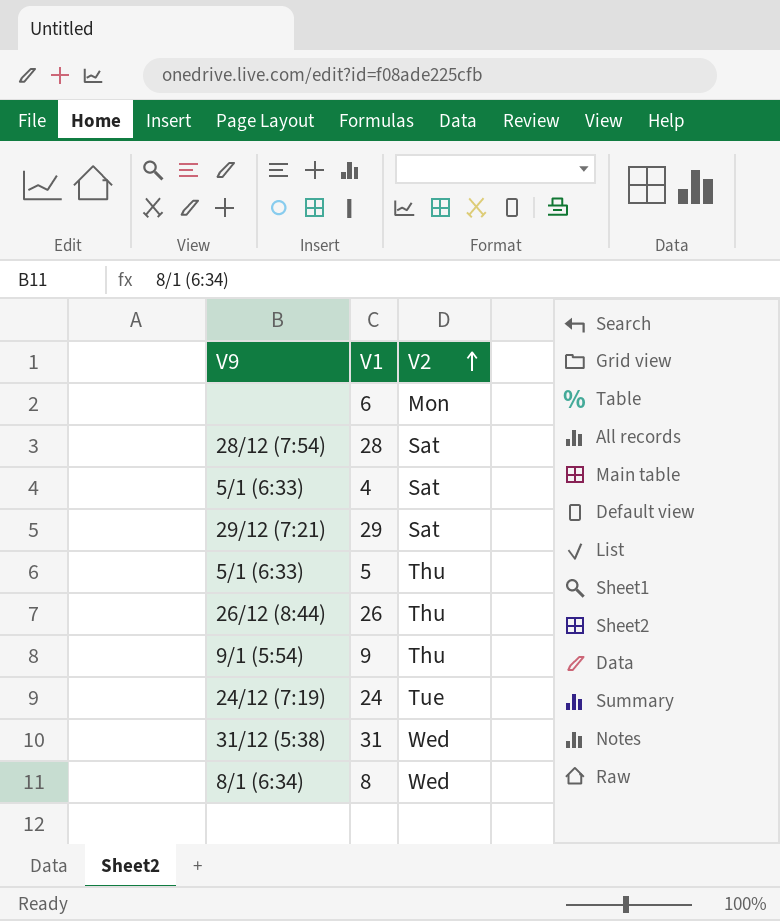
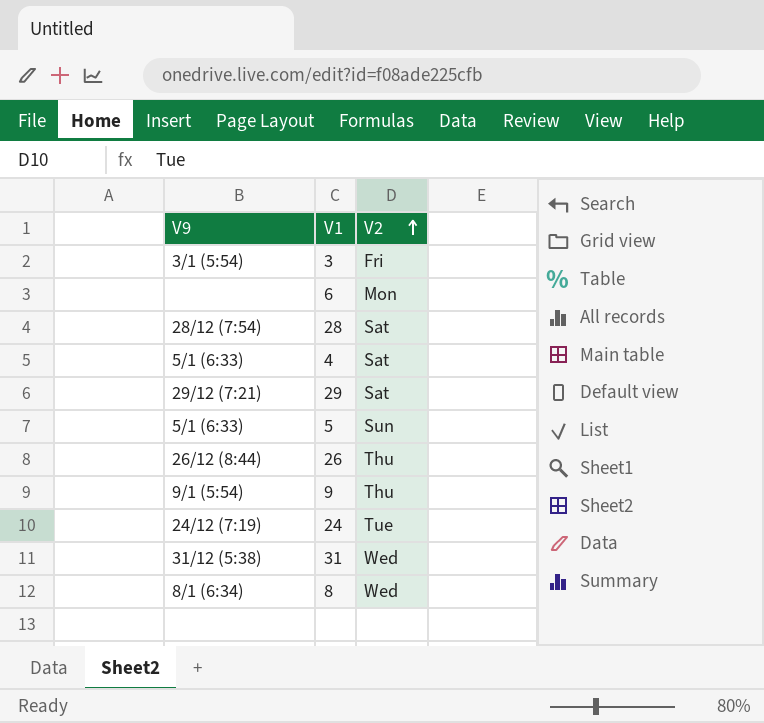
row 3: none -> 3/1 (5:54) | Fri
5 | V2: Thu -> Sun

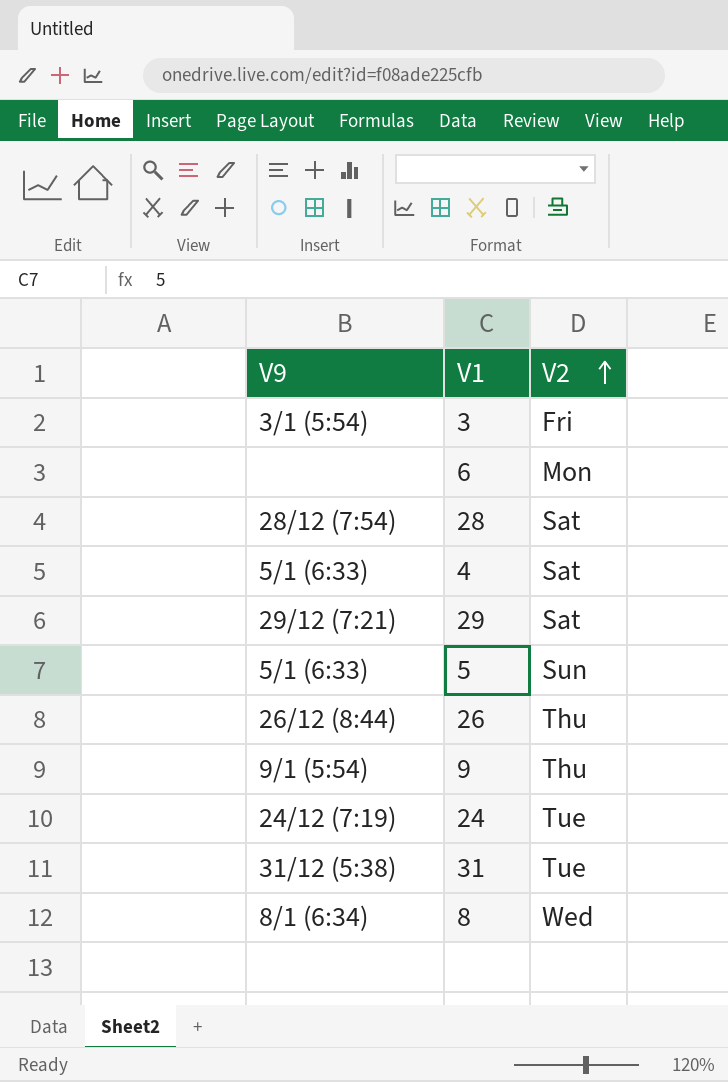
31 | V2: Wed -> Tue

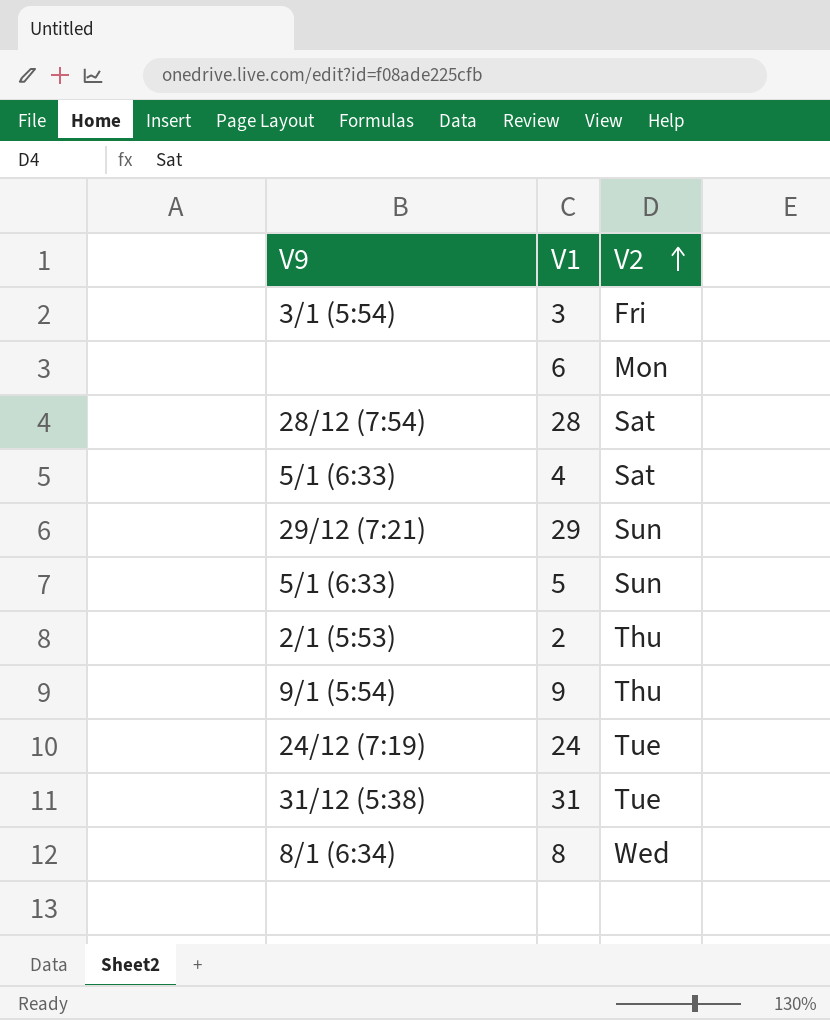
row 26: 26/12 (8:44) | Thu -> none
29 | V2: Sat -> Sun
row 2: none -> 2/1 (5:53) | Thu

